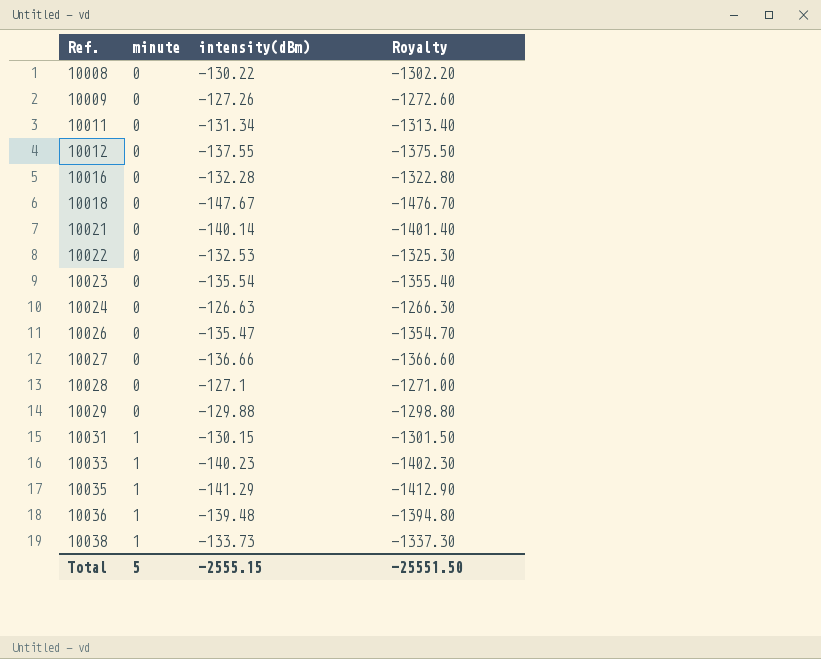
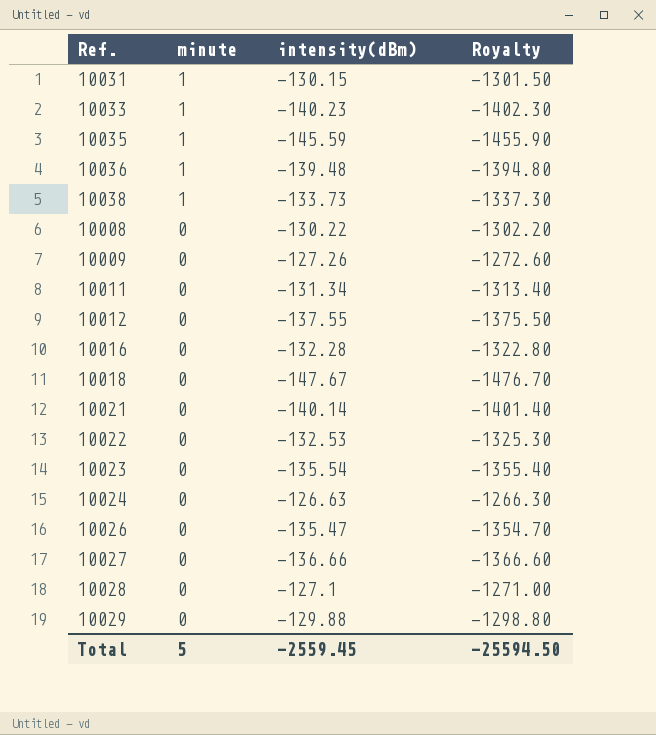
row order: Ref. ascending -> minute descending
10035 | intensity(dBm): -141.29 -> -145.59
10035 | Royalty: -1412.90 -> -1455.90
Total | intensity(dBm): -2555.15 -> -2559.45
Total | Royalty: -25551.50 -> -25594.50

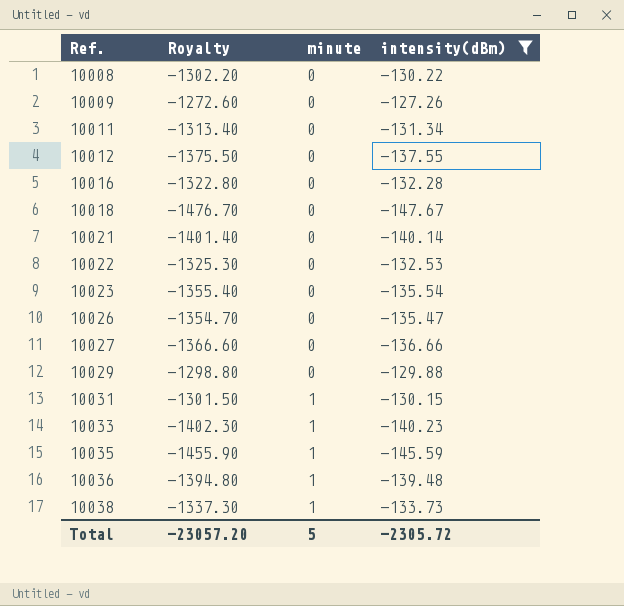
filter: none -> intensity(dBm) <= -127.26
row order: minute descending -> Ref. ascending
column Royalty | position: 4 -> 2
Total | Royalty: -25594.50 -> -23057.20
Total | intensity(dBm): -2559.45 -> -2305.72

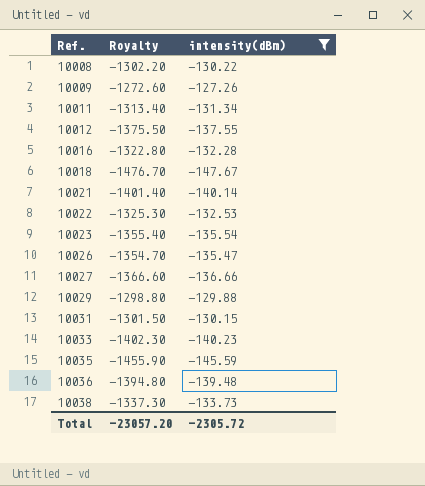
column minute | position: 3 -> none

